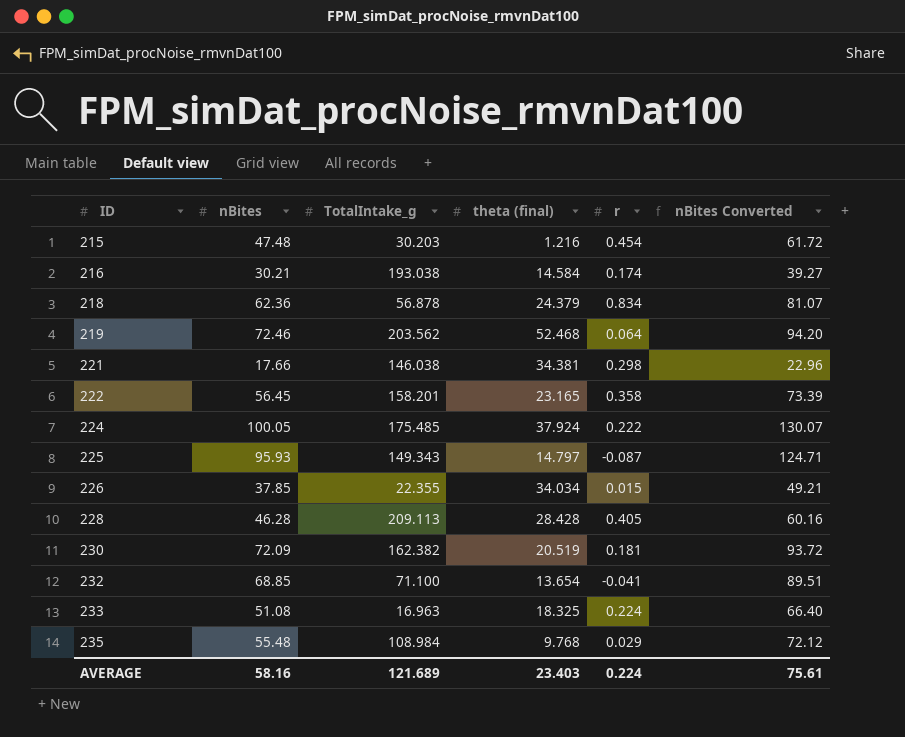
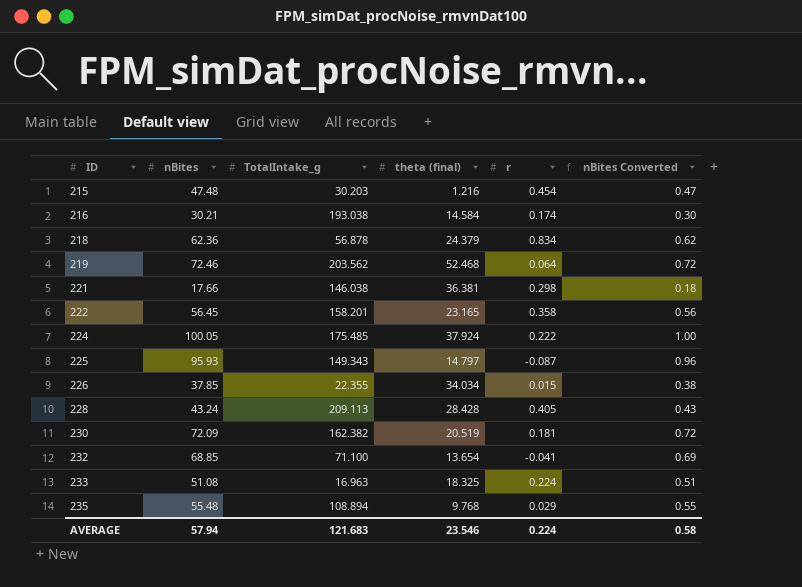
column nBites Converted | formula: [nBites] * 1.3 -> [nBites] * 0.01
221 | theta (final): 34.381 -> 36.381
228 | nBites: 46.28 -> 43.24
235 | TotalIntake_g: 108.984 -> 108.894
AVERAGE | nBites: 58.16 -> 57.94
AVERAGE | TotalIntake_g: 121.689 -> 121.683
AVERAGE | theta (final): 23.403 -> 23.546
AVERAGE | nBites Converted: 75.61 -> 0.58

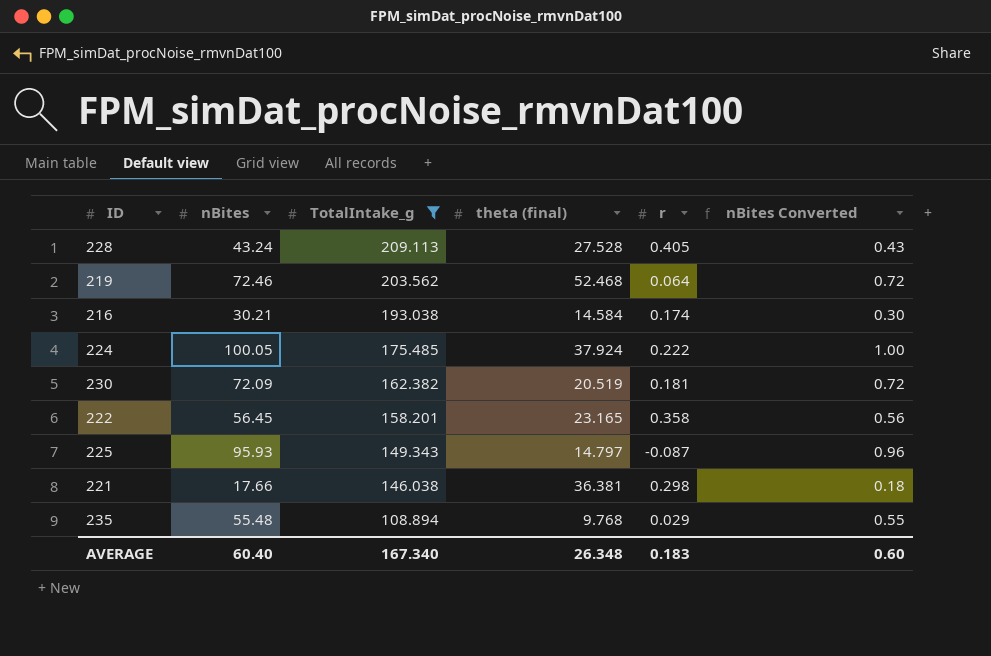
filter: none -> TotalIntake_g >= 108.894
row order: ID ascending -> TotalIntake_g descending
228 | theta (final): 28.428 -> 27.528
AVERAGE | nBites: 57.94 -> 60.40
AVERAGE | TotalIntake_g: 121.683 -> 167.340
AVERAGE | theta (final): 23.546 -> 26.348
AVERAGE | r: 0.224 -> 0.183
AVERAGE | nBites Converted: 0.58 -> 0.60

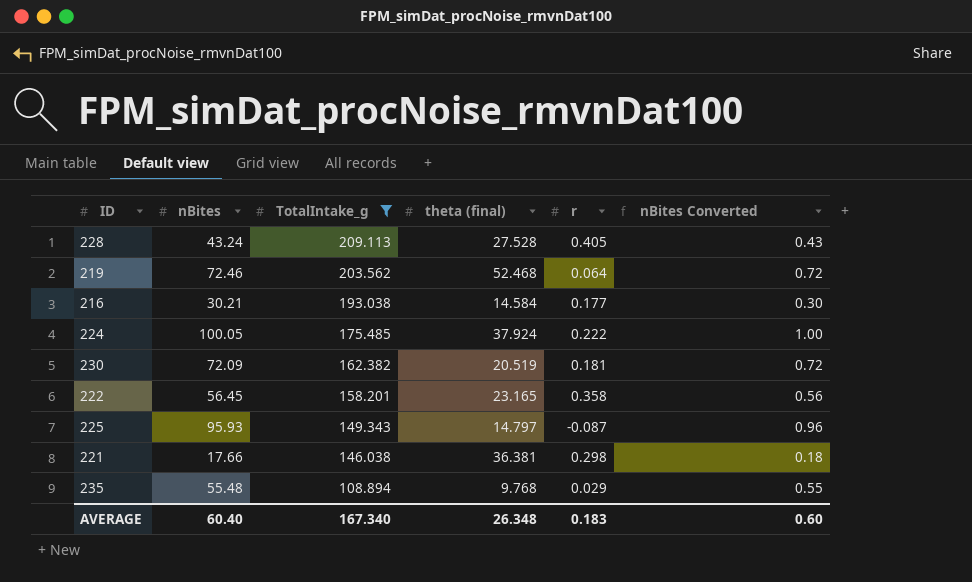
216 | r: 0.174 -> 0.177

